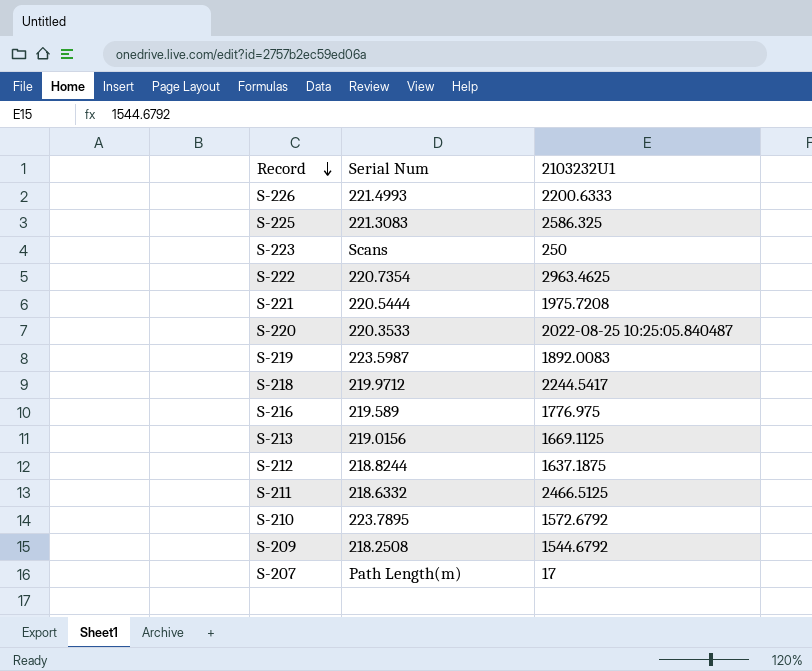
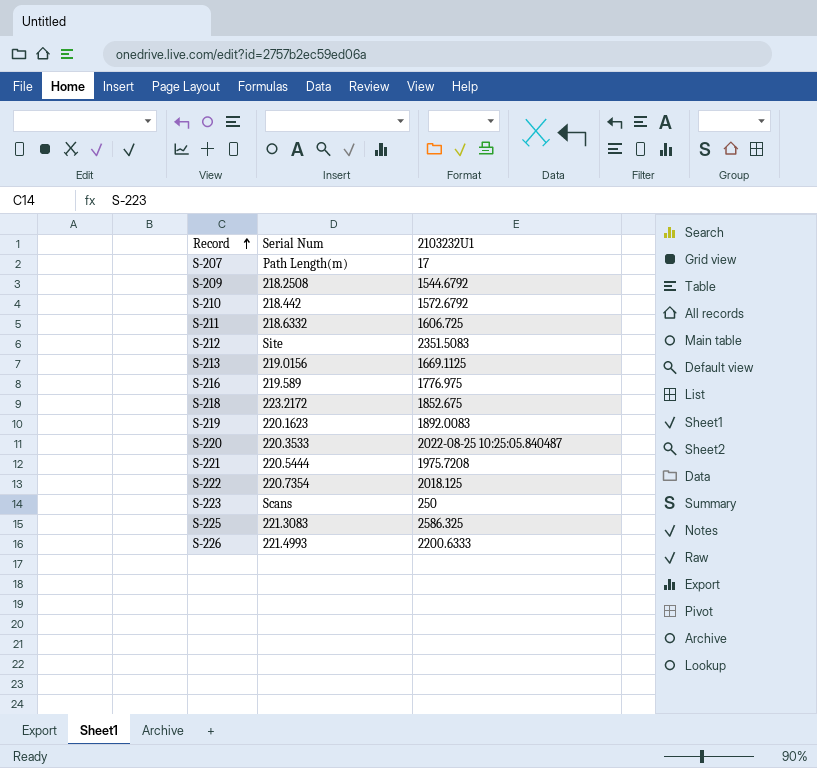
row order: Record descending -> Record ascending
S-210 | Serial Num: 223.7895 -> 218.442
S-211 | 2103232U1: 2466.5125 -> 1606.725
S-212 | Serial Num: 218.8244 -> Site
S-212 | 2103232U1: 1637.1875 -> 2351.5083
S-218 | Serial Num: 219.9712 -> 223.2172
S-218 | 2103232U1: 2244.5417 -> 1852.675
S-219 | Serial Num: 223.5987 -> 220.1623
S-222 | 2103232U1: 2963.4625 -> 2018.125

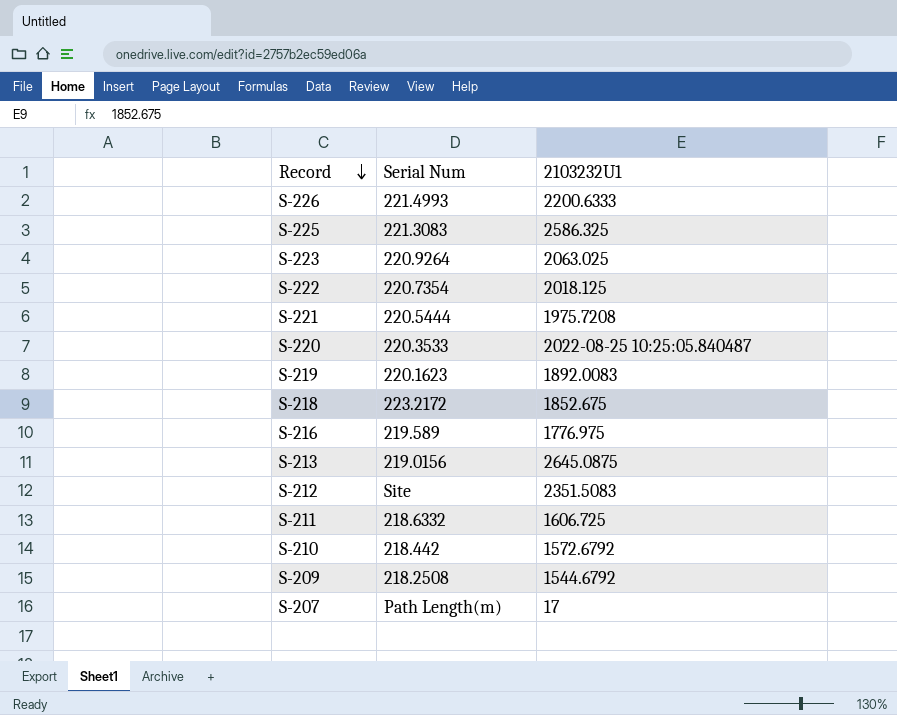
row order: Record ascending -> Record descending
S-223 | Serial Num: Scans -> 220.9264
S-223 | 2103232U1: 250 -> 2063.025
S-213 | 2103232U1: 1669.1125 -> 2645.0875

